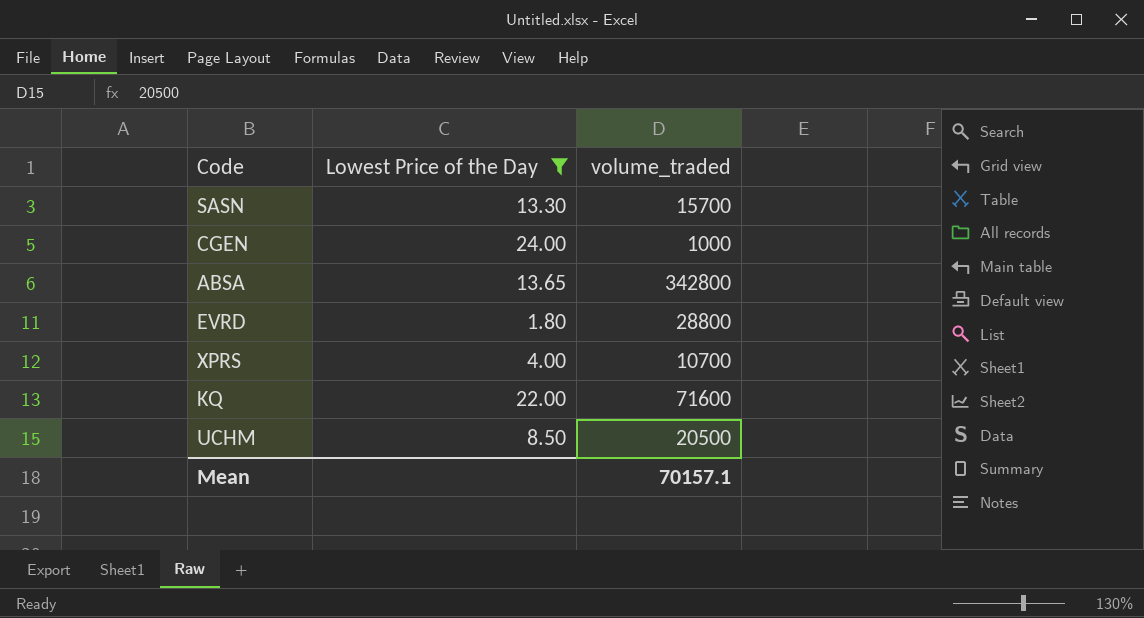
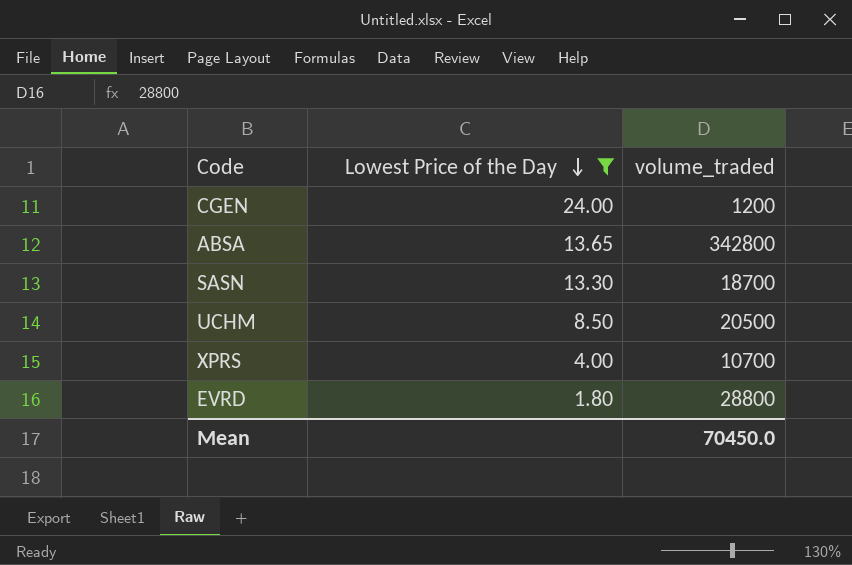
row order: none -> Lowest Price of the Day descending
row KQ: 22.00 | 71600 -> none
CGEN | volume_traded: 1000 -> 1200
SASN | volume_traded: 15700 -> 18700
Mean | volume_traded: 70157.1 -> 70450.0

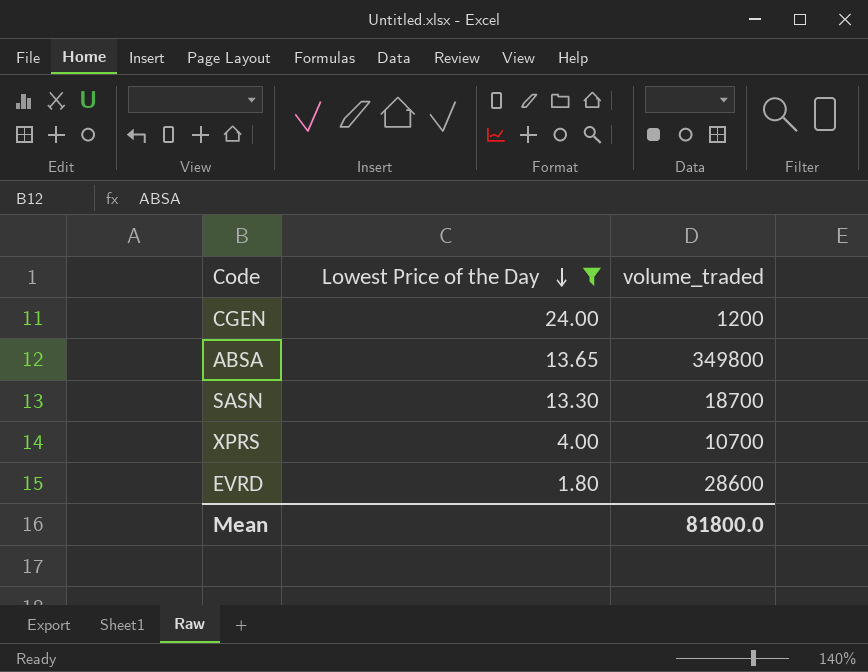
row UCHM: 8.50 | 20500 -> none
ABSA | volume_traded: 342800 -> 349800
EVRD | volume_traded: 28800 -> 28600
Mean | volume_traded: 70450.0 -> 81800.0

